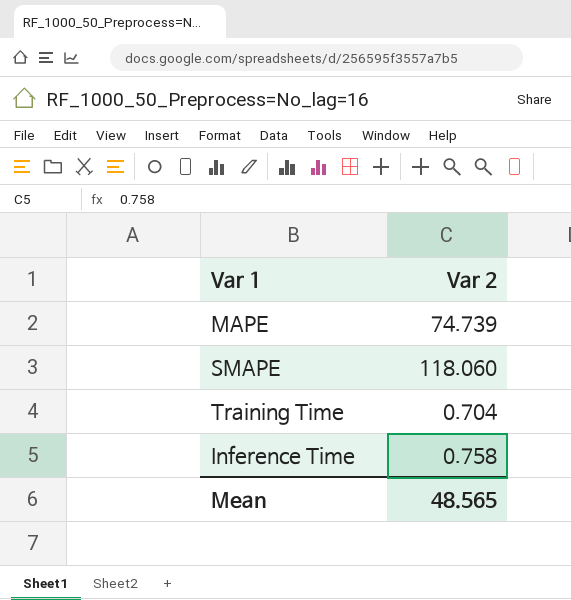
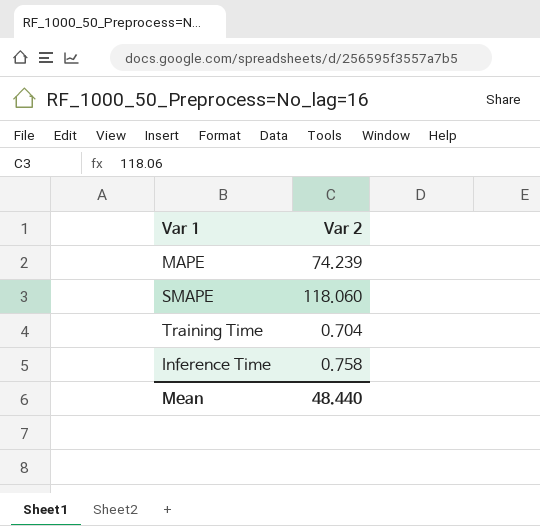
MAPE | Var 2: 74.739 -> 74.239
Mean | Var 2: 48.565 -> 48.440

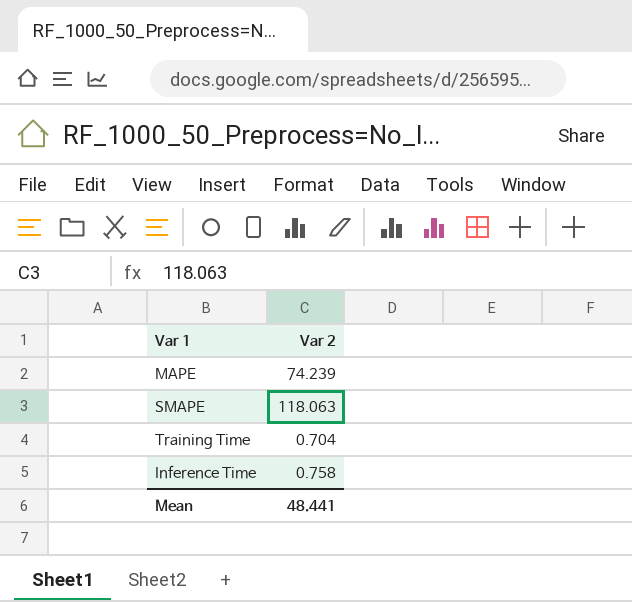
SMAPE | Var 2: 118.060 -> 118.063
Mean | Var 2: 48.440 -> 48.441

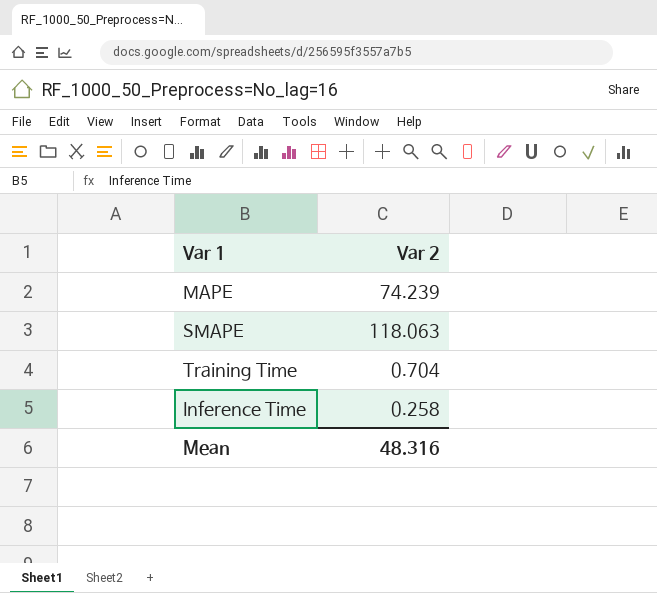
Inference Time | Var 2: 0.758 -> 0.258
Mean | Var 2: 48.441 -> 48.316

